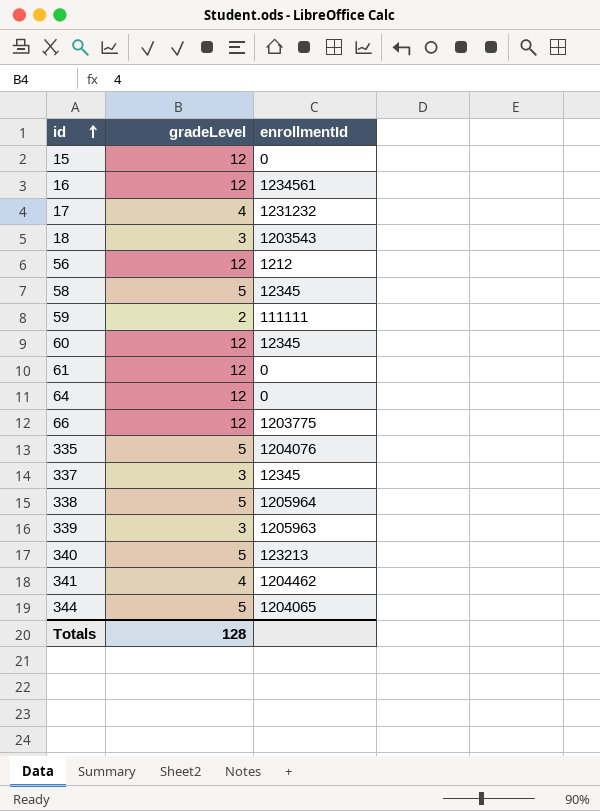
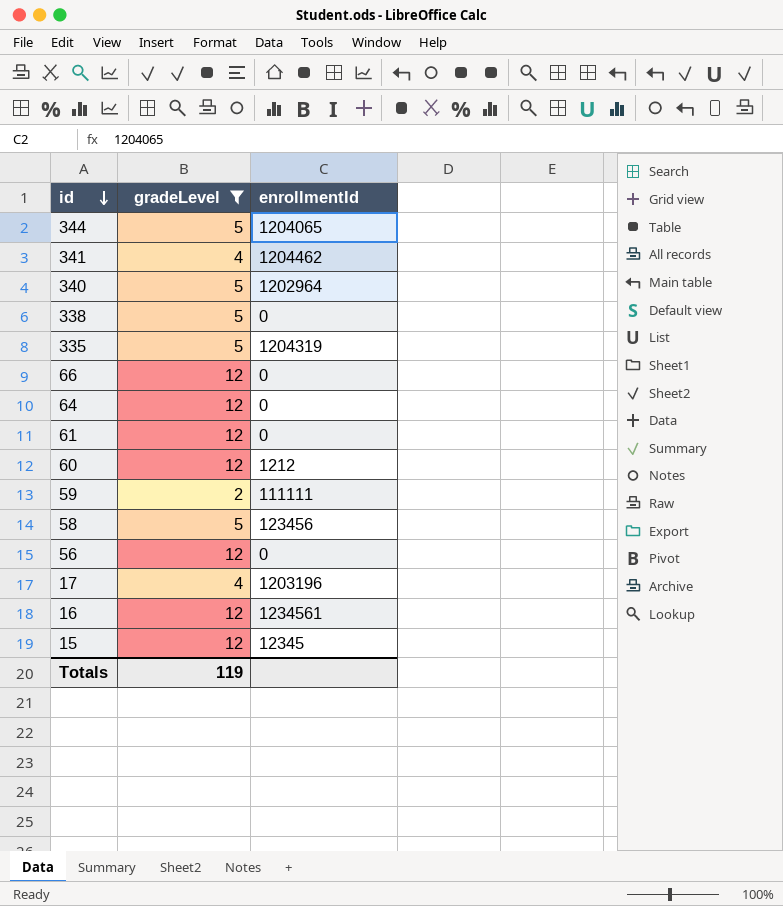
filter: none -> gradeLevel != 3
row order: id ascending -> id descending
340 | enrollmentId: 123213 -> 1202964
338 | enrollmentId: 1205964 -> 0
335 | enrollmentId: 1204076 -> 1204319
66 | enrollmentId: 1203775 -> 0
60 | enrollmentId: 12345 -> 1212
58 | enrollmentId: 12345 -> 123456
56 | enrollmentId: 1212 -> 0
17 | enrollmentId: 1231232 -> 1203196
15 | enrollmentId: 0 -> 12345
Totals | gradeLevel: 128 -> 119

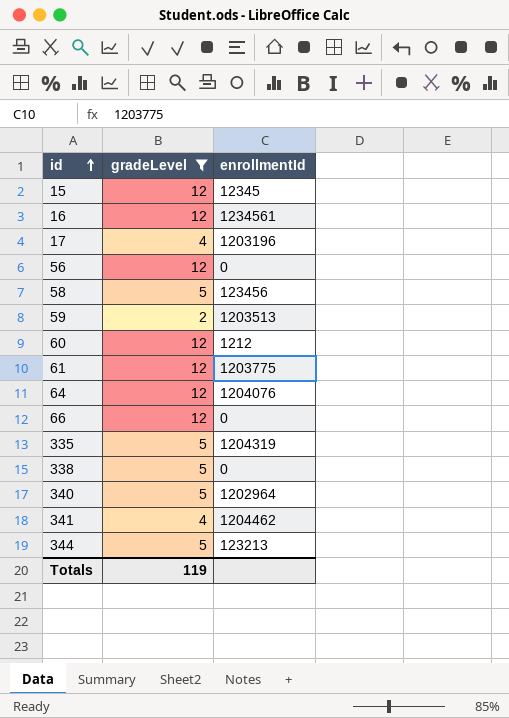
row order: id descending -> id ascending
59 | enrollmentId: 111111 -> 1203513
61 | enrollmentId: 0 -> 1203775
64 | enrollmentId: 0 -> 1204076
344 | enrollmentId: 1204065 -> 123213

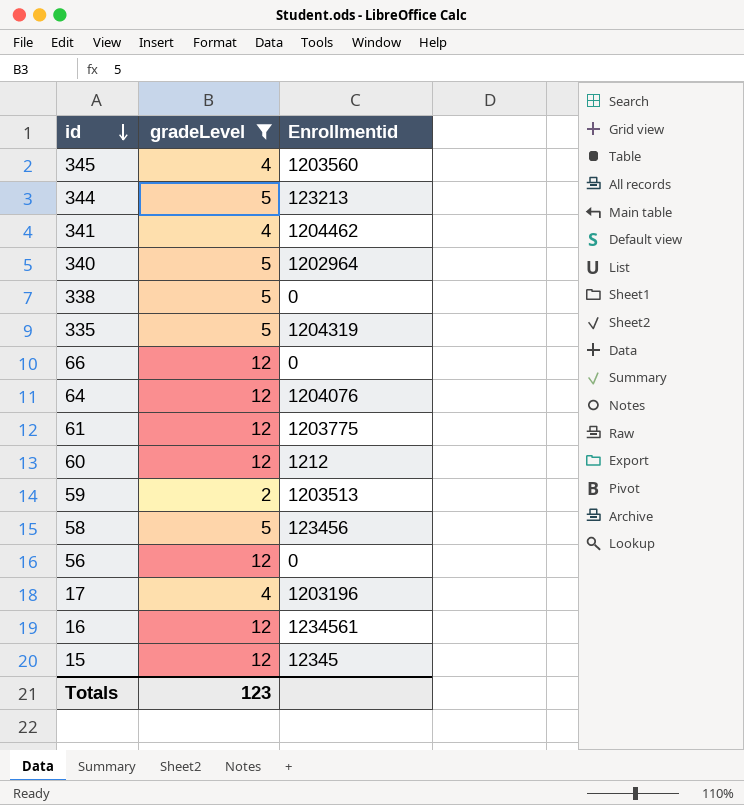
row order: id ascending -> id descending
column name: enrollmentId -> Enrollmentid
row 345: none -> 4 | 1203560
Totals | gradeLevel: 119 -> 123

